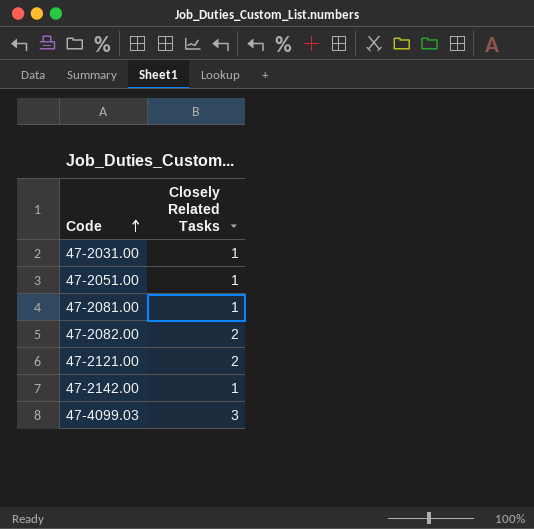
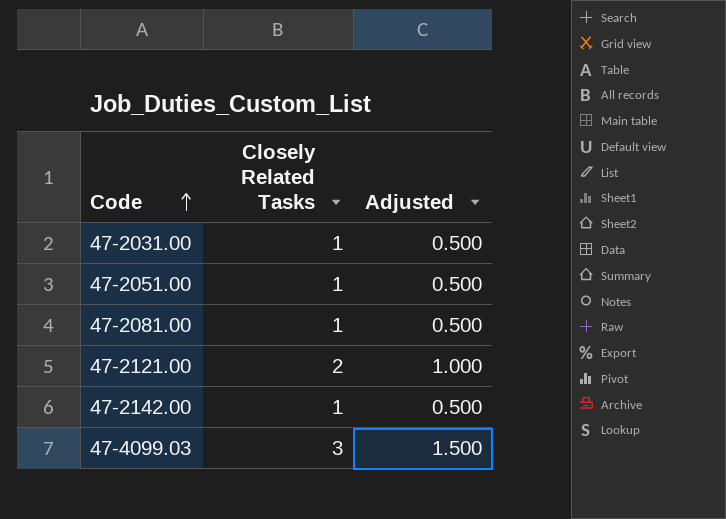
column Adjusted | formula: none -> [Closely Related Tasks] * 0.5
row 47-2082.00: 2 -> none

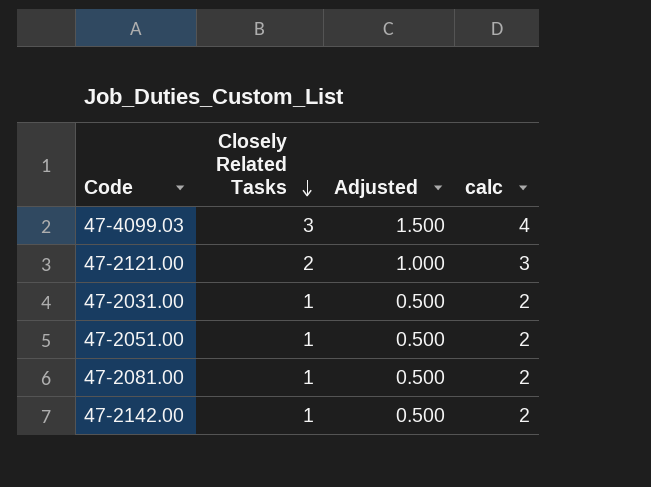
row order: Code ascending -> Closely Related Tasks descending
column calc | formula: none -> [Closely Related Tasks] + 1

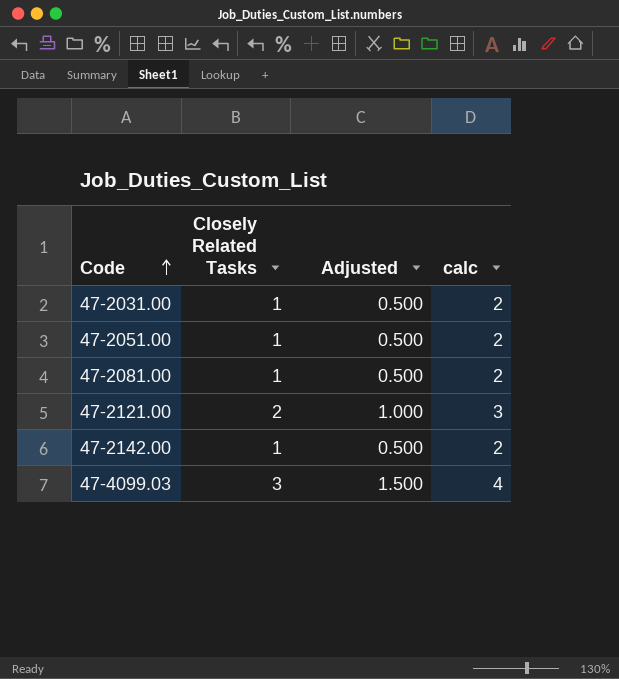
row order: Closely Related Tasks descending -> Code ascending

